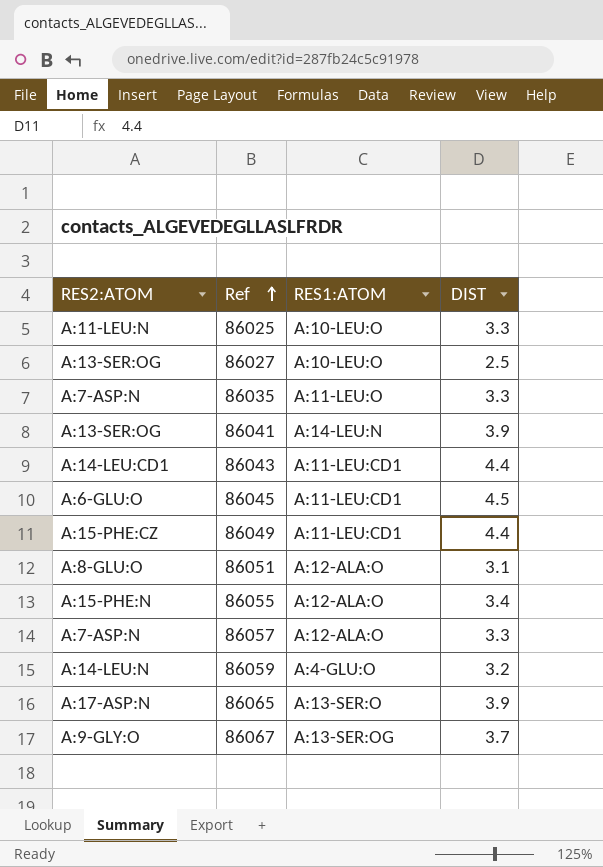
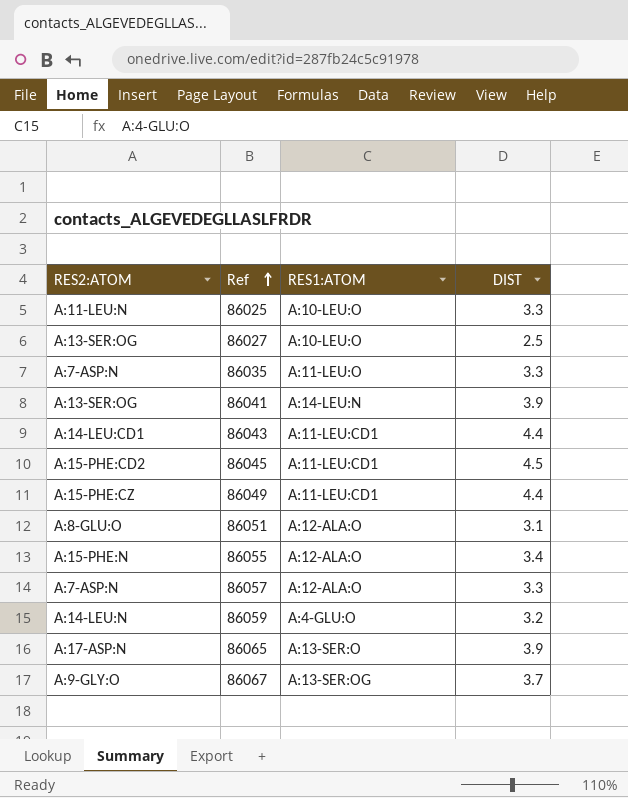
86045 | RES2:ATOM: A:6-GLU:O -> A:15-PHE:CD2

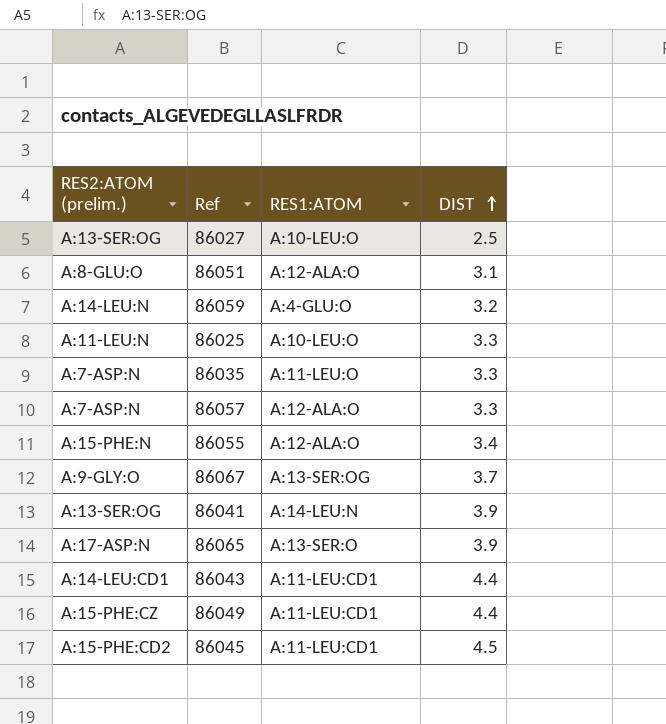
row order: Ref ascending -> DIST ascending
column name: RES2:ATOM -> RES2:ATOM (prelim.)

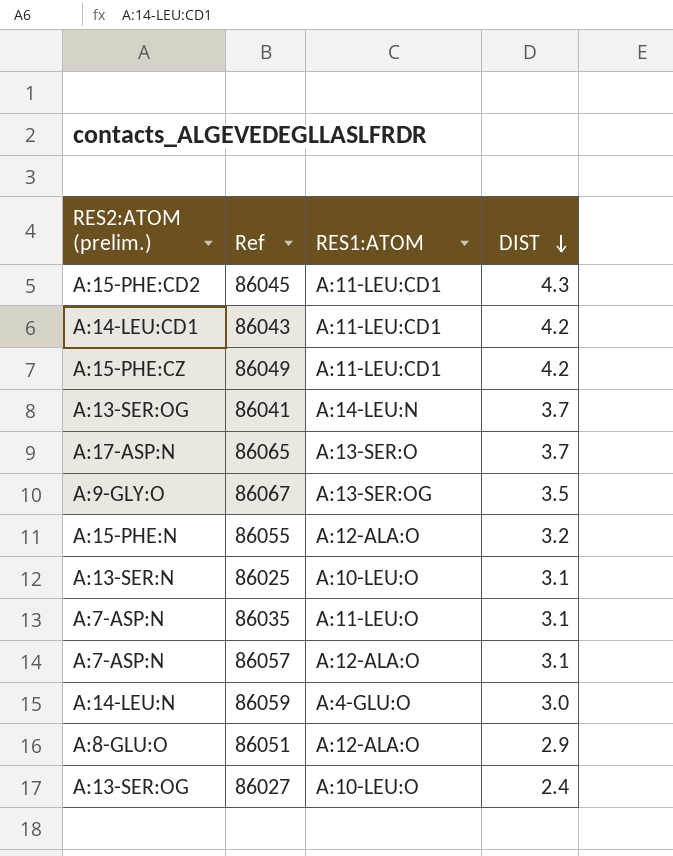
row order: DIST ascending -> DIST descending
86045 | DIST: 4.5 -> 4.3
86043 | DIST: 4.4 -> 4.2
86049 | DIST: 4.4 -> 4.2
86041 | DIST: 3.9 -> 3.7
86065 | DIST: 3.9 -> 3.7
86067 | DIST: 3.7 -> 3.5
86055 | DIST: 3.4 -> 3.2
86025 | RES2:ATOM (prelim.): A:11-LEU:N -> A:13-SER:N
86025 | DIST: 3.3 -> 3.1
86035 | DIST: 3.3 -> 3.1
86057 | DIST: 3.3 -> 3.1
86059 | DIST: 3.2 -> 3.0
86051 | DIST: 3.1 -> 2.9
86027 | DIST: 2.5 -> 2.4

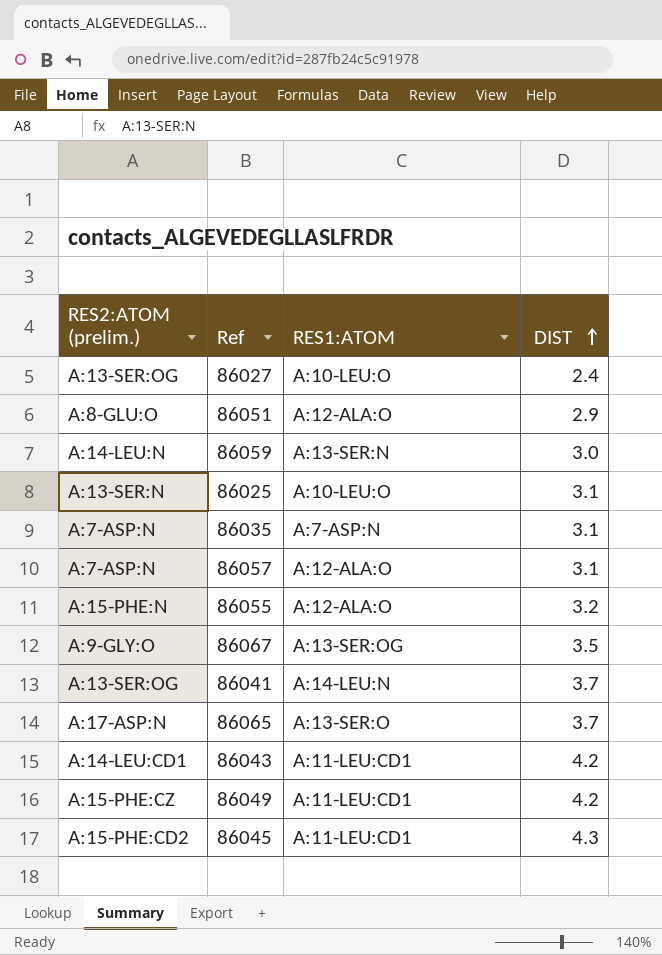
row order: DIST descending -> DIST ascending
86059 | RES1:ATOM: A:4-GLU:O -> A:13-SER:N
86035 | RES1:ATOM: A:11-LEU:O -> A:7-ASP:N

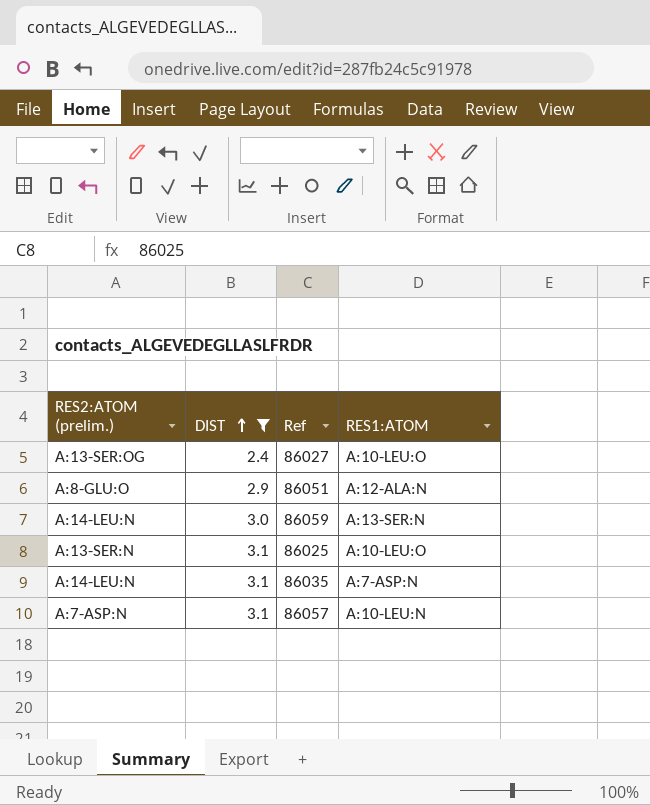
filter: none -> DIST <= 3.1
column DIST | position: 4 -> 2
86051 | RES1:ATOM: A:12-ALA:O -> A:12-ALA:N
86035 | RES2:ATOM (prelim.): A:7-ASP:N -> A:14-LEU:N
86057 | RES1:ATOM: A:12-ALA:O -> A:10-LEU:N

